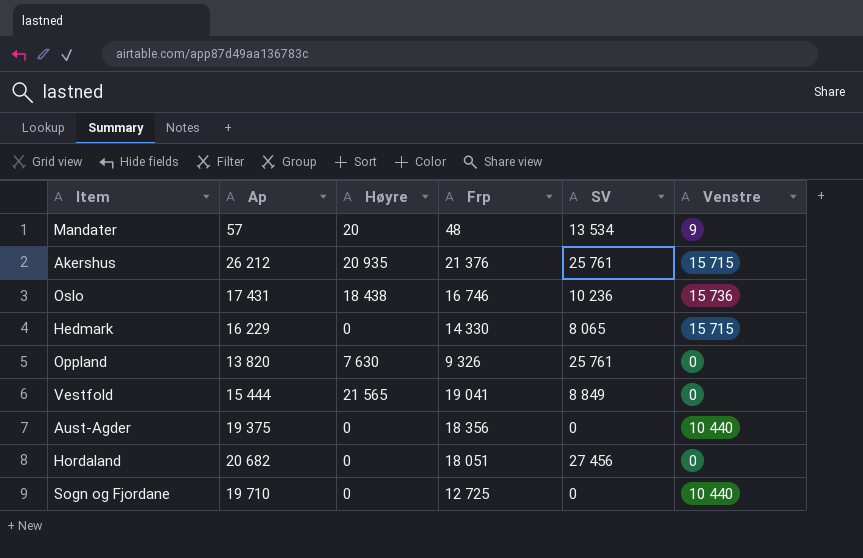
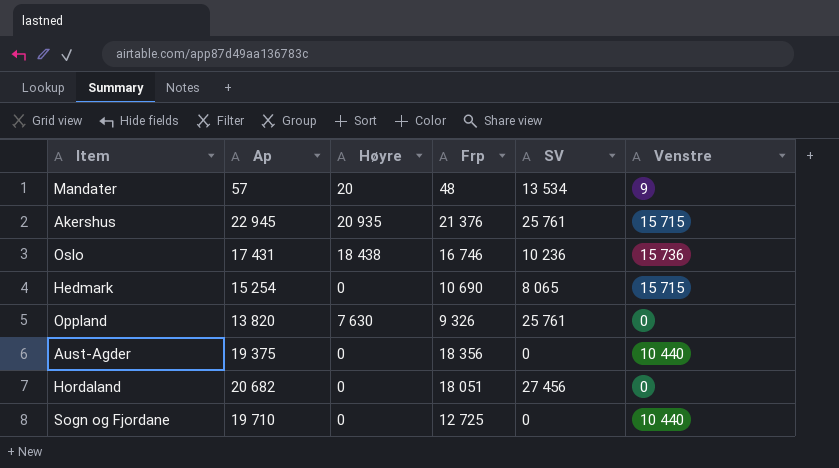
row Vestfold: 15 444 | 21 565 | 19 041 | 8 849 | 0 -> none
Akershus | Ap: 26 212 -> 22 945
Hedmark | Ap: 16 229 -> 15 254
Hedmark | Frp: 14 330 -> 10 690

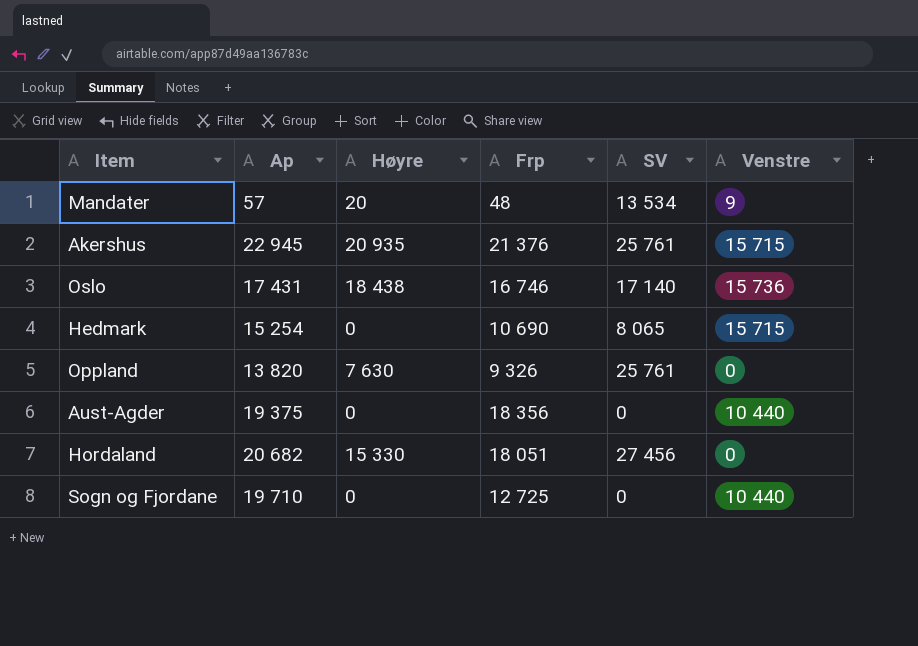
Oslo | SV: 10 236 -> 17 140
Hordaland | Høyre: 0 -> 15 330

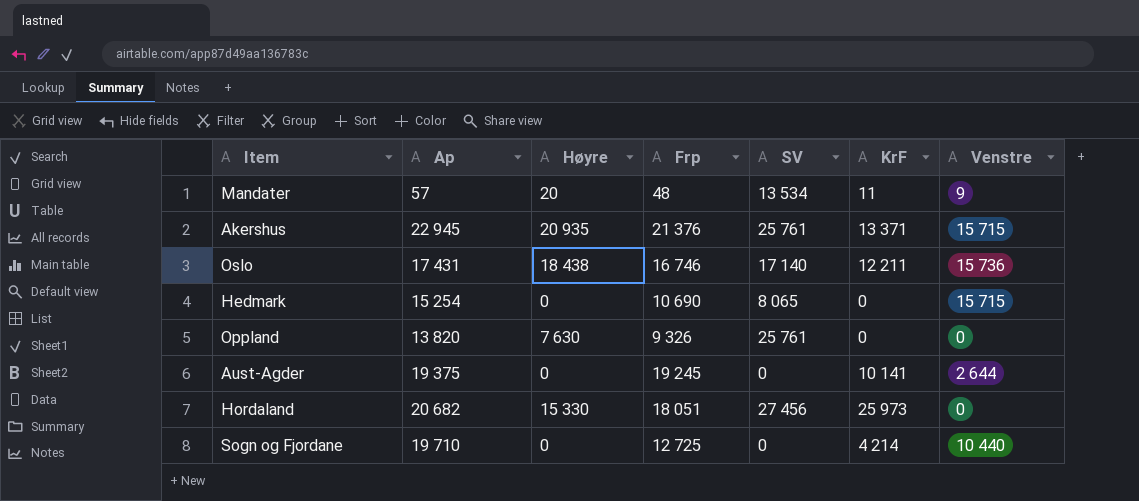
column KrF | position: none -> 6
Aust-Agder | Frp: 18 356 -> 19 245
Aust-Agder | Venstre: 10 440 -> 2 644

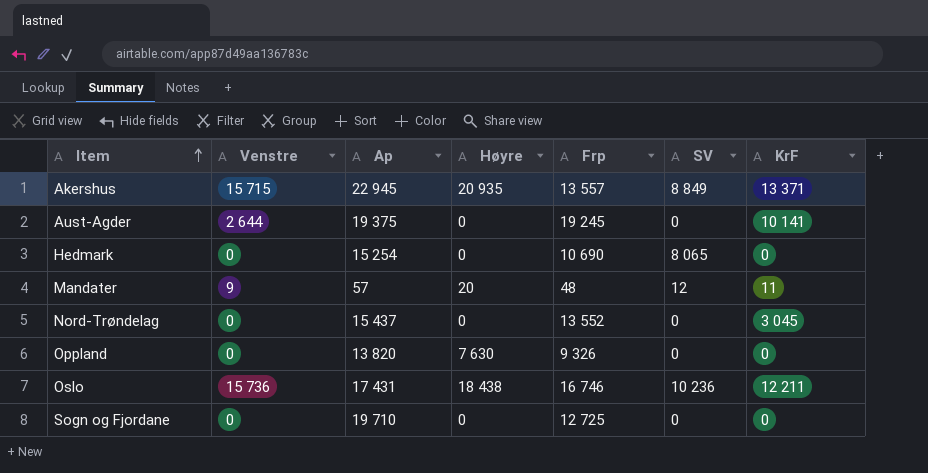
row order: none -> Item ascending
column Venstre | position: 7 -> 2
row Hordaland: 20 682 | 15 330 | 18 051 | 27 456 | 25 973 | 0 -> none
Akershus | Frp: 21 376 -> 13 557
Akershus | SV: 25 761 -> 8 849
Hedmark | Venstre: 15 715 -> 0
Mandater | SV: 13 534 -> 12
row Nord-Trøndelag: none -> 0 | 15 437 | 0 | 13 552 | 0 | 3 045
Oppland | SV: 25 761 -> 0
Oslo | SV: 17 140 -> 10 236
Sogn og Fjordane | Venstre: 10 440 -> 0
Sogn og Fjordane | KrF: 4 214 -> 0

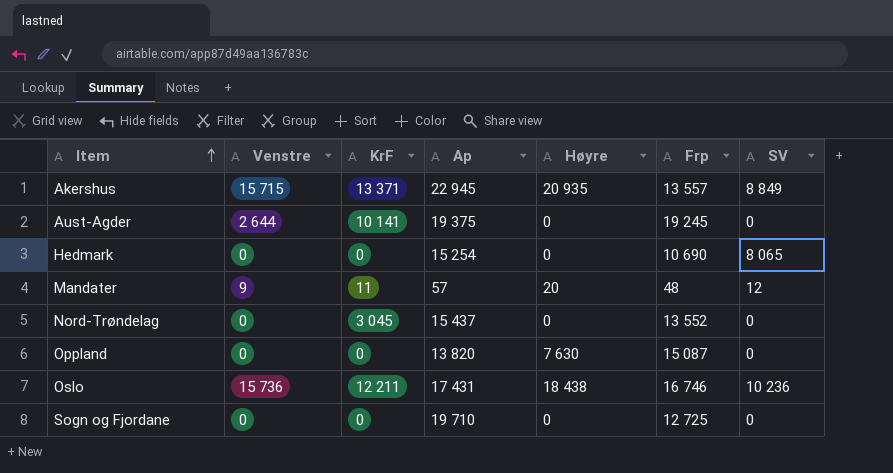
column KrF | position: 7 -> 3
Oppland | Frp: 9 326 -> 15 087

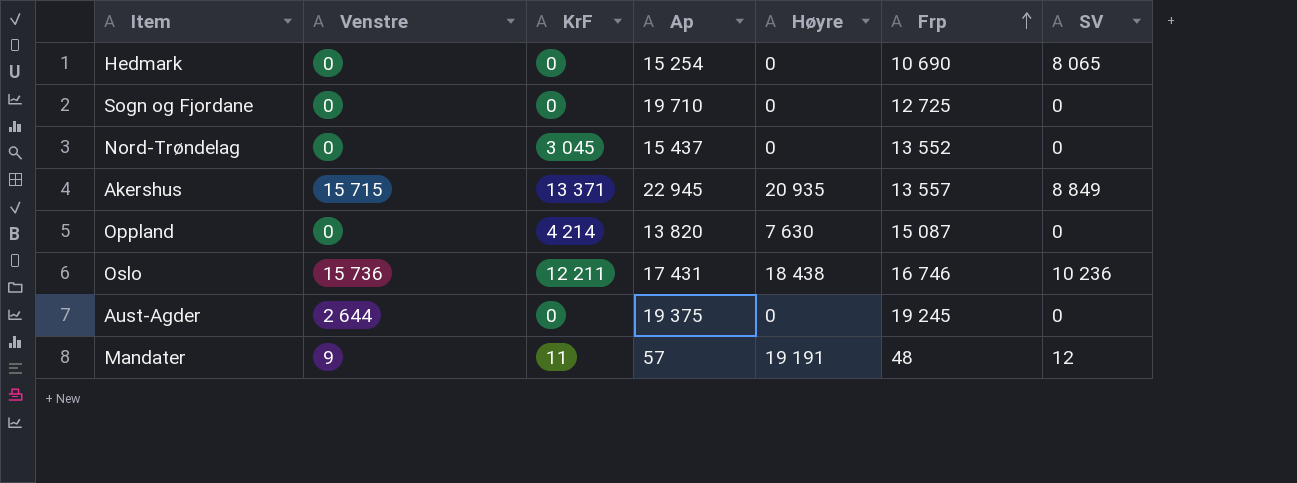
row order: Item ascending -> Frp ascending
Oppland | KrF: 0 -> 4 214
Aust-Agder | KrF: 10 141 -> 0
Mandater | Høyre: 20 -> 19 191

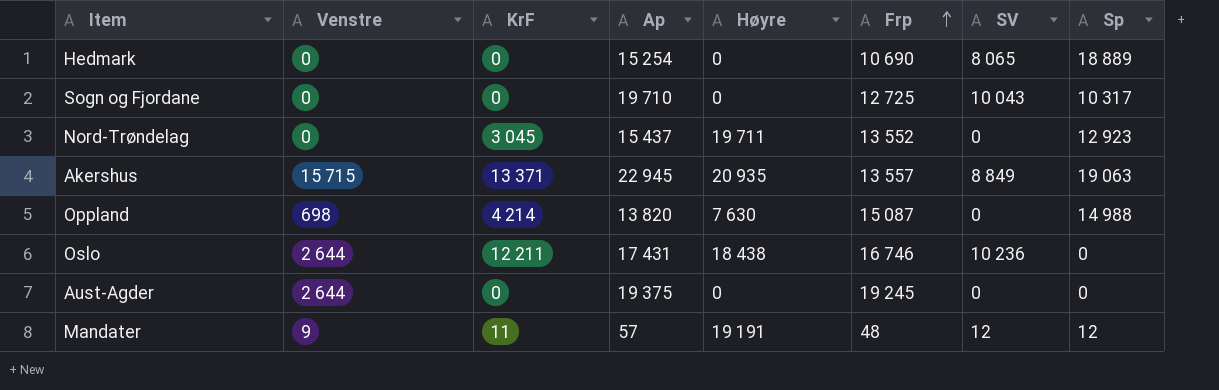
column Sp | position: none -> 8
Sogn og Fjordane | SV: 0 -> 10 043
Nord-Trøndelag | Høyre: 0 -> 19 711
Oppland | Venstre: 0 -> 698
Oslo | Venstre: 15 736 -> 2 644

